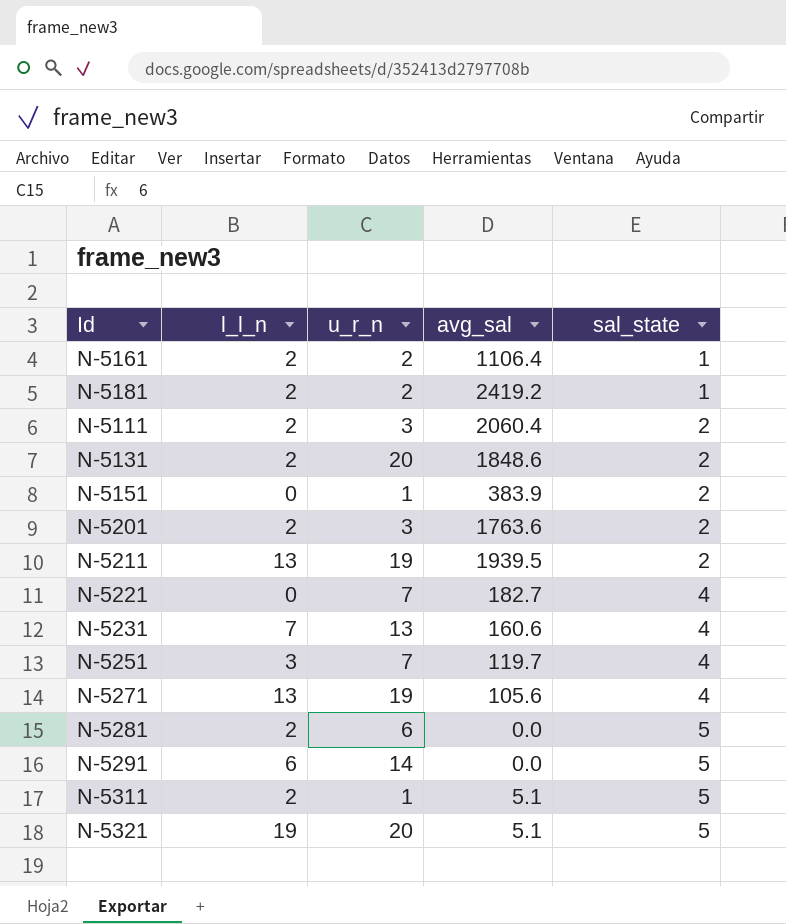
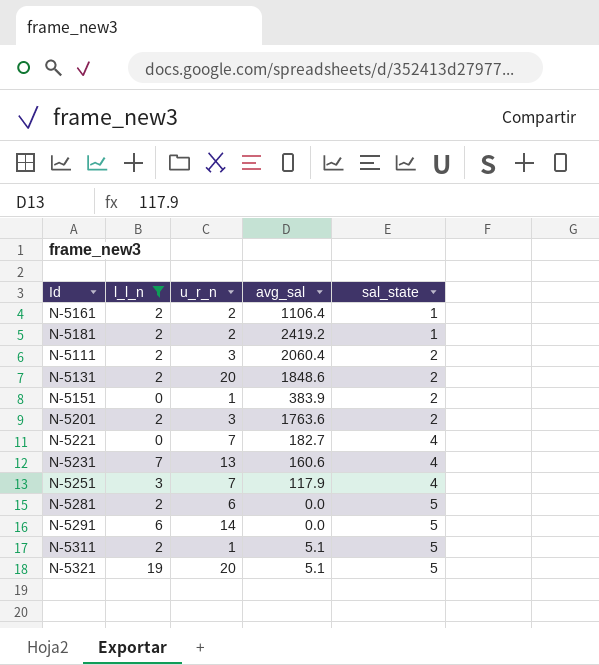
filter: none -> l_l_n != 13
N-5251 | avg_sal: 119.7 -> 117.9

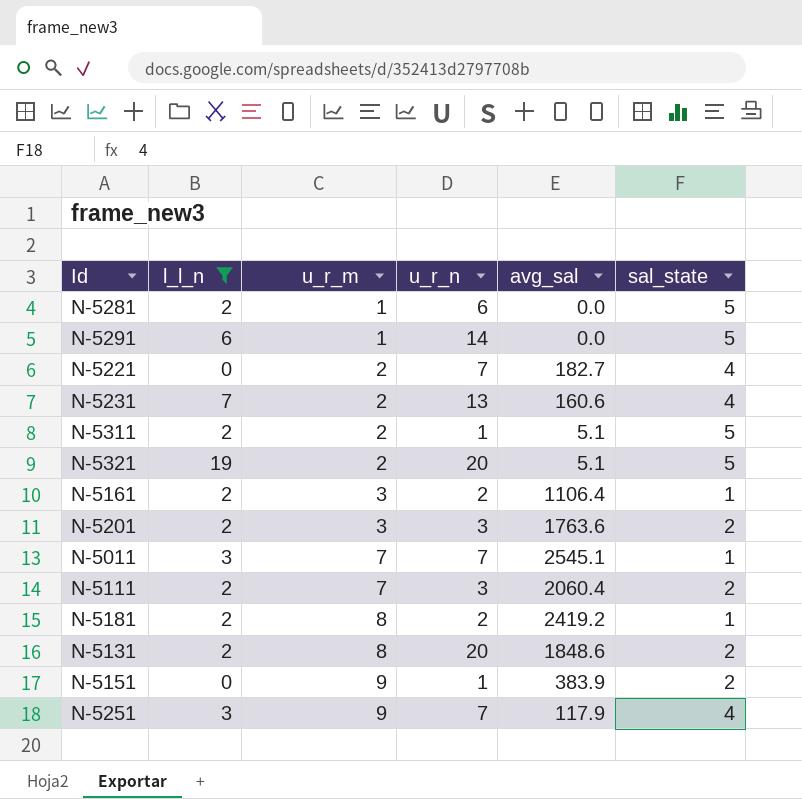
row order: sal_state ascending -> u_r_m ascending
column u_r_m | position: none -> 3
row N-5011: none -> 3 | 7 | 7 | 2545.1 | 1

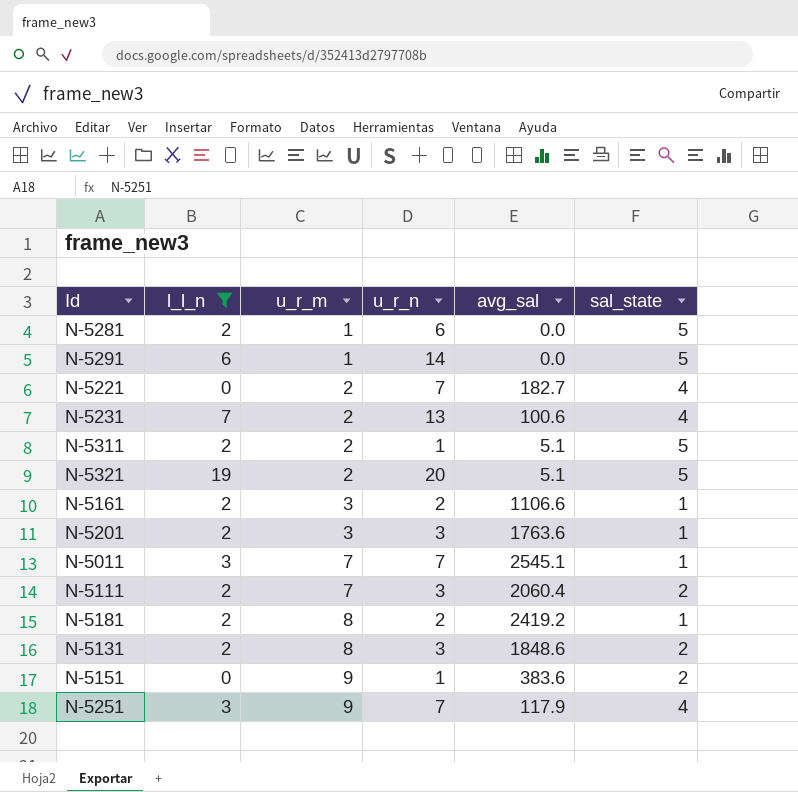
N-5231 | avg_sal: 160.6 -> 100.6
N-5161 | avg_sal: 1106.4 -> 1106.6
N-5201 | sal_state: 2 -> 1
N-5131 | u_r_n: 20 -> 3
N-5151 | avg_sal: 383.9 -> 383.6

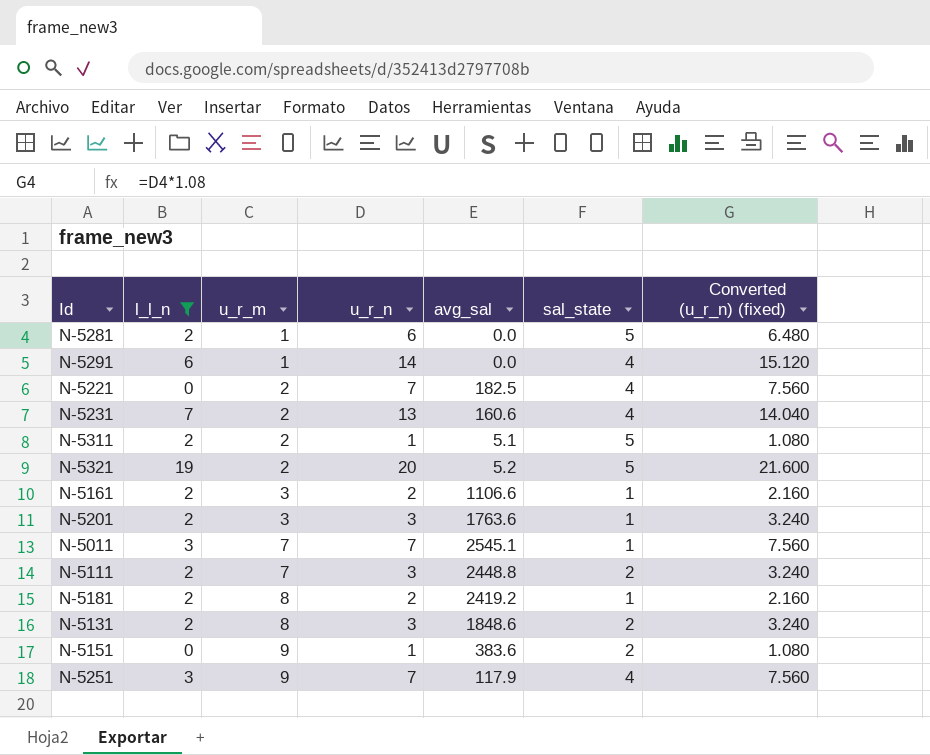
column Converted (u_r_n) (fixed) | formula: none -> [u_r_n] * 1.08
N-5291 | sal_state: 5 -> 4
N-5221 | avg_sal: 182.7 -> 182.5
N-5231 | avg_sal: 100.6 -> 160.6
N-5321 | avg_sal: 5.1 -> 5.2
N-5111 | avg_sal: 2060.4 -> 2448.8

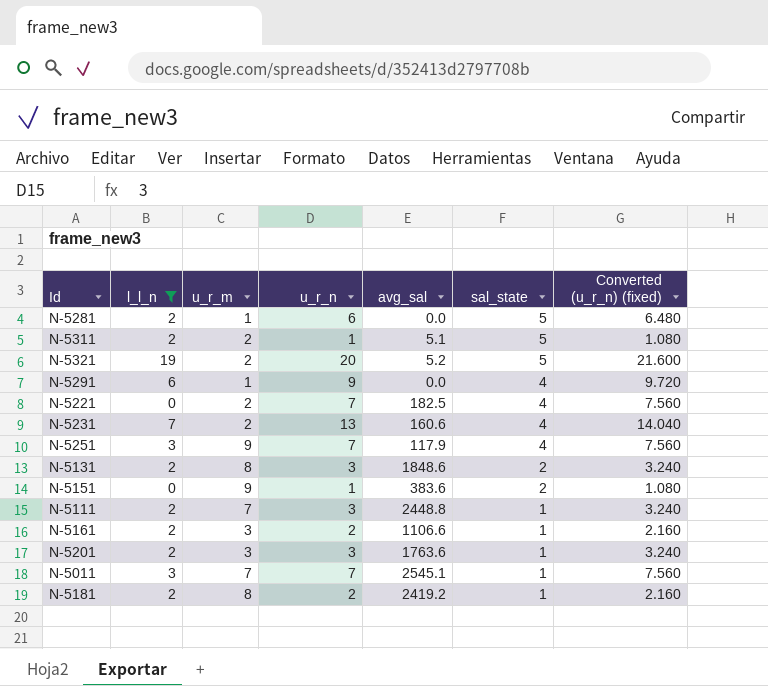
row order: u_r_m ascending -> sal_state descending
N-5291 | u_r_n: 14 -> 9
N-5291 | Converted (u_r_n) (fixed): 15.120 -> 9.720
N-5111 | sal_state: 2 -> 1

